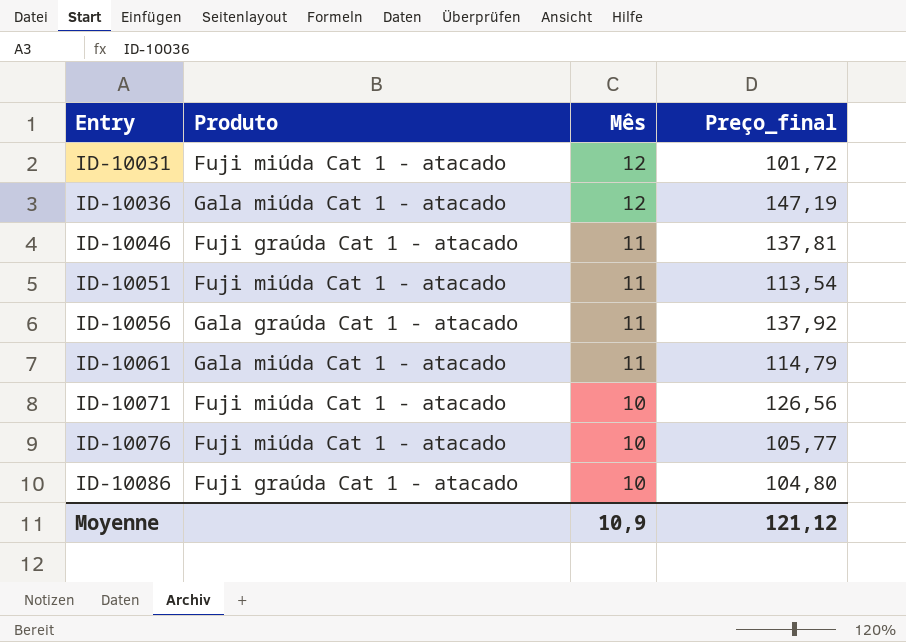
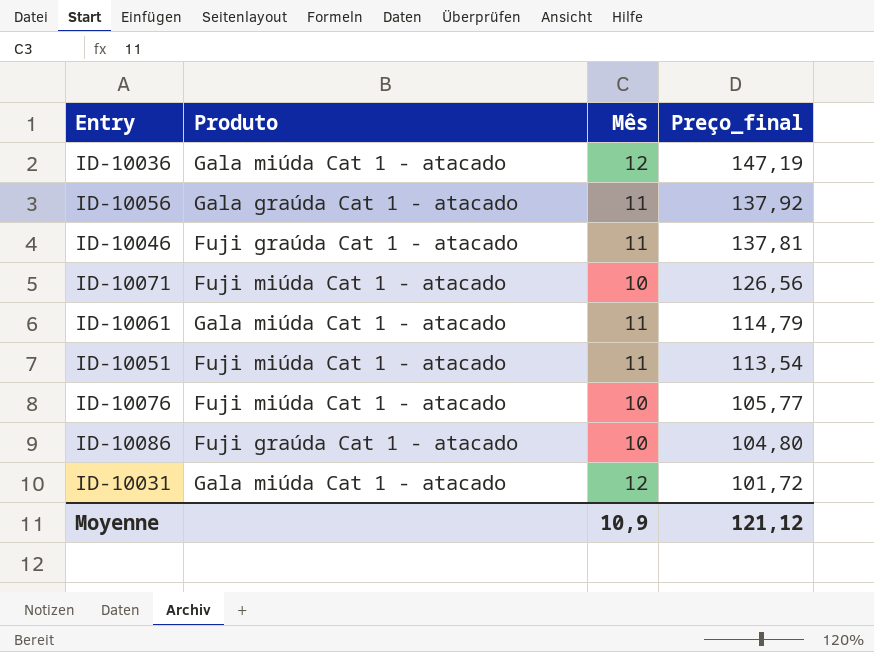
row order: Entry ascending -> Preço_final descending
ID-10031 | Produto: Fuji miúda Cat 1 - atacado -> Gala miúda Cat 1 - atacado

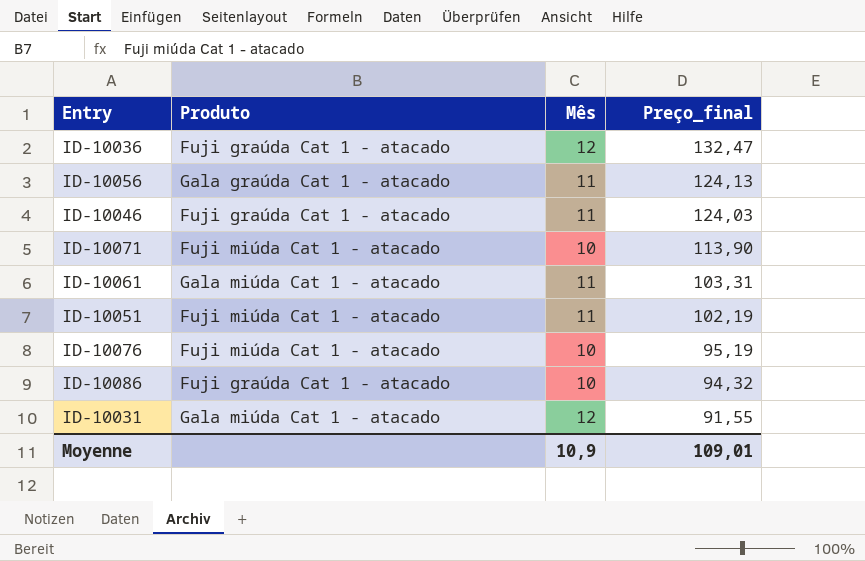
ID-10036 | Produto: Gala miúda Cat 1 - atacado -> Fuji graúda Cat 1 - atacado
ID-10036 | Preço_final: 147,19 -> 132,47
ID-10056 | Preço_final: 137,92 -> 124,13
ID-10046 | Preço_final: 137,81 -> 124,03
ID-10071 | Preço_final: 126,56 -> 113,90
ID-10061 | Preço_final: 114,79 -> 103,31
ID-10051 | Preço_final: 113,54 -> 102,19
ID-10076 | Preço_final: 105,77 -> 95,19
ID-10086 | Preço_final: 104,80 -> 94,32
ID-10031 | Preço_final: 101,72 -> 91,55
Moyenne | Preço_final: 121,12 -> 109,01

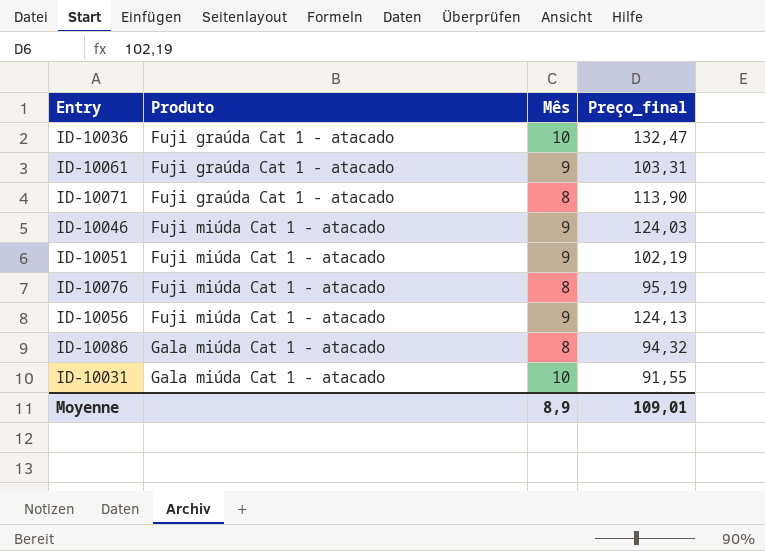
row order: Preço_final descending -> Produto ascending
ID-10036 | Mês: 12 -> 10
ID-10061 | Produto: Gala miúda Cat 1 - atacado -> Fuji graúda Cat 1 - atacado
ID-10061 | Mês: 11 -> 9
ID-10071 | Produto: Fuji miúda Cat 1 - atacado -> Fuji graúda Cat 1 - atacado
ID-10071 | Mês: 10 -> 8
ID-10046 | Produto: Fuji graúda Cat 1 - atacado -> Fuji miúda Cat 1 - atacado
ID-10046 | Mês: 11 -> 9
ID-10051 | Mês: 11 -> 9
ID-10076 | Mês: 10 -> 8
ID-10056 | Produto: Gala graúda Cat 1 - atacado -> Fuji miúda Cat 1 - atacado
ID-10056 | Mês: 11 -> 9
ID-10086 | Produto: Fuji graúda Cat 1 - atacado -> Gala miúda Cat 1 - atacado
ID-10086 | Mês: 10 -> 8
ID-10031 | Mês: 12 -> 10
Moyenne | Mês: 10,9 -> 8,9

